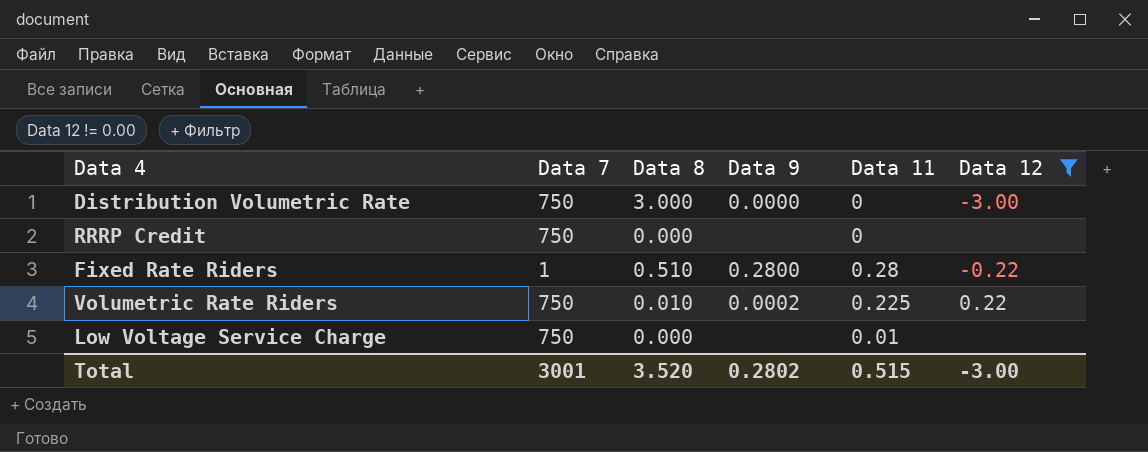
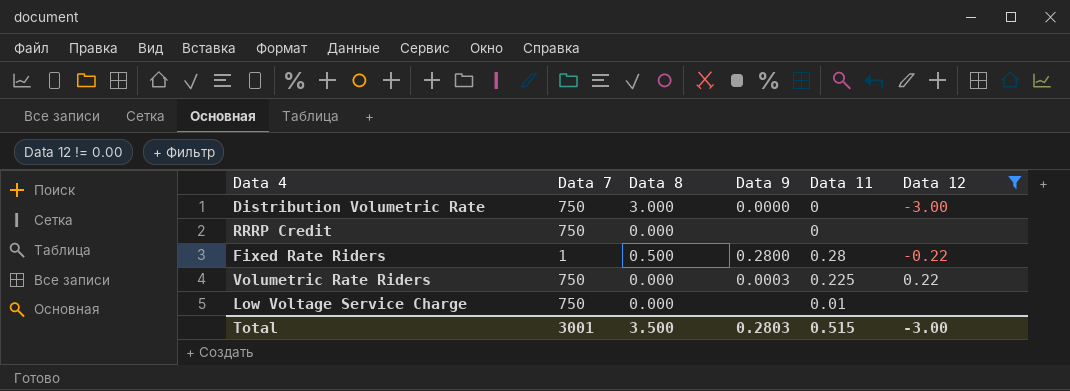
Fixed Rate Riders | Data 8: 0.510 -> 0.500
Volumetric Rate Riders | Data 8: 0.010 -> 0.000
Volumetric Rate Riders | Data 9: 0.0002 -> 0.0003
Total | Data 8: 3.520 -> 3.500
Total | Data 9: 0.2802 -> 0.2803

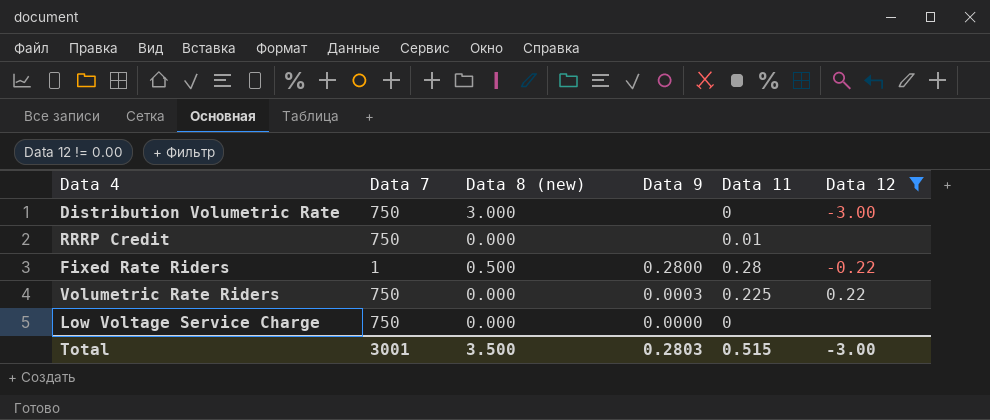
column name: Data 8 -> Data 8 (new)
Distribution Volumetric Rate | Data 9: 0.0000 -> none
RRRP Credit | Data 11: 0 -> 0.01
Low Voltage Service Charge | Data 9: none -> 0.0000
Low Voltage Service Charge | Data 11: 0.01 -> 0

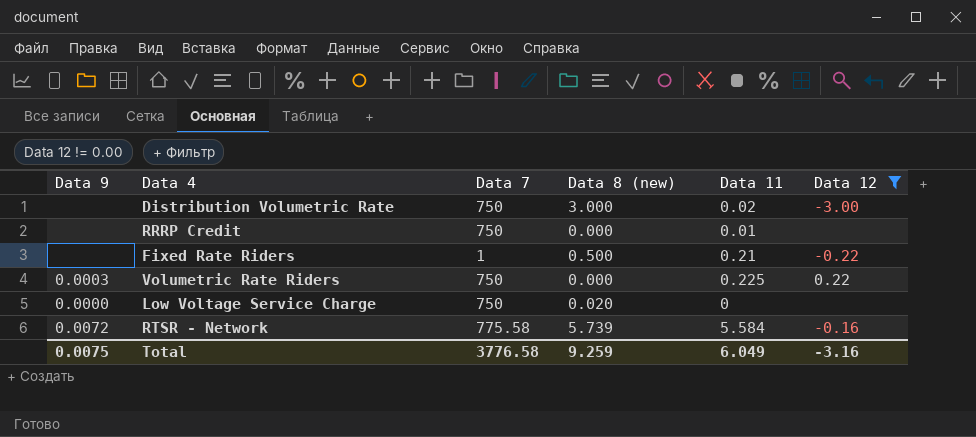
column Data 9 | position: 4 -> 1
Distribution Volumetric Rate | Data 11: 0 -> 0.02
Fixed Rate Riders | Data 9: 0.2800 -> none
Fixed Rate Riders | Data 11: 0.28 -> 0.21
Low Voltage Service Charge | Data 8 (new): 0.000 -> 0.020
row RTSR - Network: none -> 0.0072 | 775.58 | 5.739 | 5.584 | -0.16
Total | Data 9: 0.2803 -> 0.0075
Total | Data 7: 3001 -> 3776.58
Total | Data 8 (new): 3.500 -> 9.259
Total | Data 11: 0.515 -> 6.049
Total | Data 12: -3.00 -> -3.16

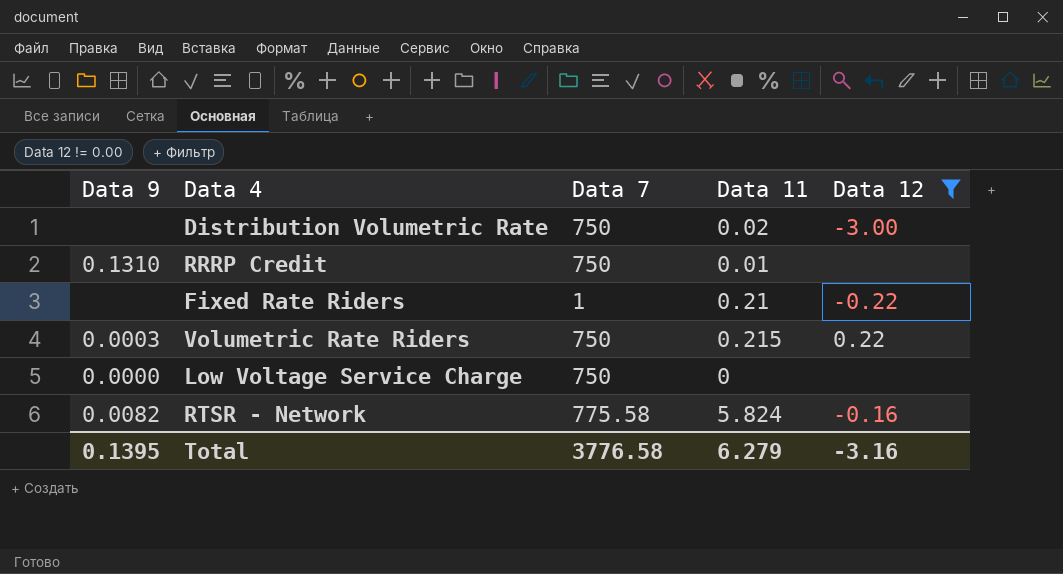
column Data 8 (new) | position: 4 -> none
RRRP Credit | Data 9: none -> 0.1310
Volumetric Rate Riders | Data 11: 0.225 -> 0.215
RTSR - Network | Data 9: 0.0072 -> 0.0082
RTSR - Network | Data 11: 5.584 -> 5.824
Total | Data 9: 0.0075 -> 0.1395
Total | Data 11: 6.049 -> 6.279

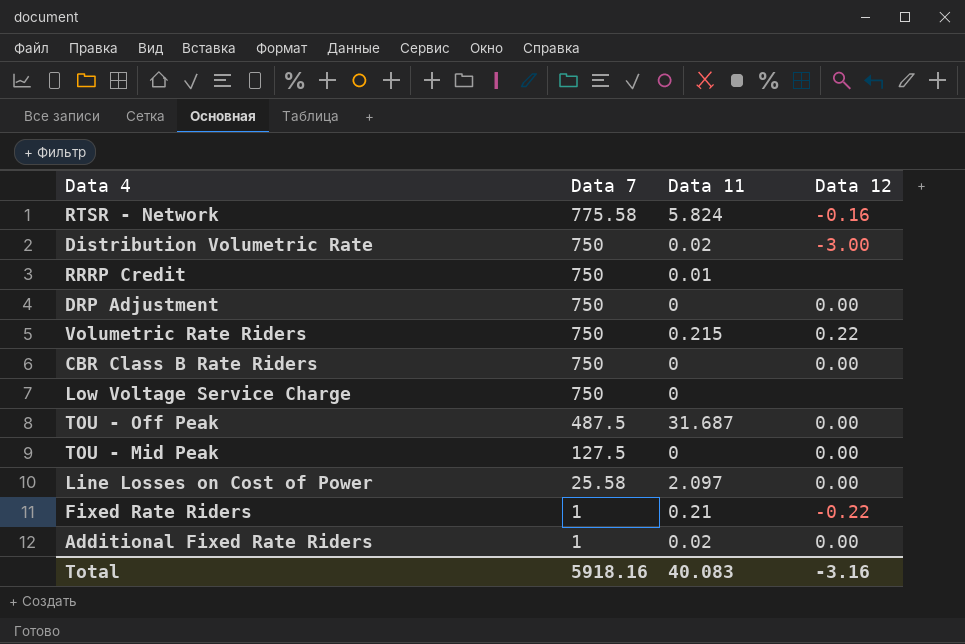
filter: Data 12 != 0.00 -> none
row order: none -> Data 7 descending
column Data 9 | position: 1 -> none
Total | Data 7: 3776.58 -> 5918.16
Total | Data 11: 6.279 -> 40.083

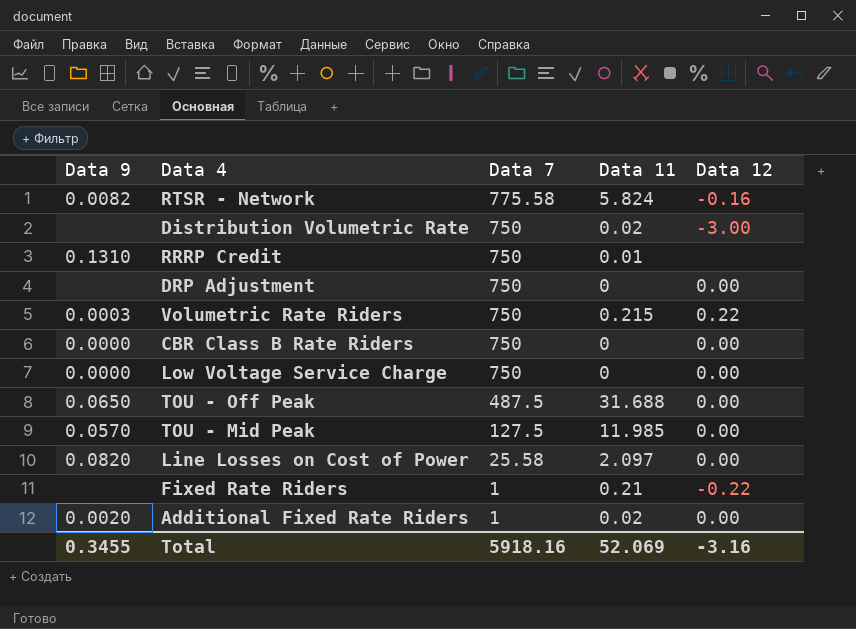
column Data 9 | position: none -> 1
Low Voltage Service Charge | Data 12: none -> 0.00
TOU - Off Peak | Data 11: 31.687 -> 31.688
TOU - Mid Peak | Data 11: 0 -> 11.985
Total | Data 11: 40.083 -> 52.069

